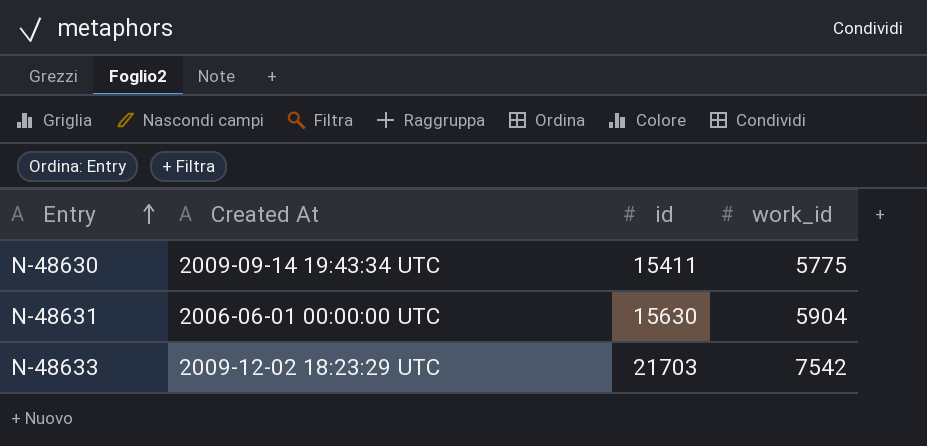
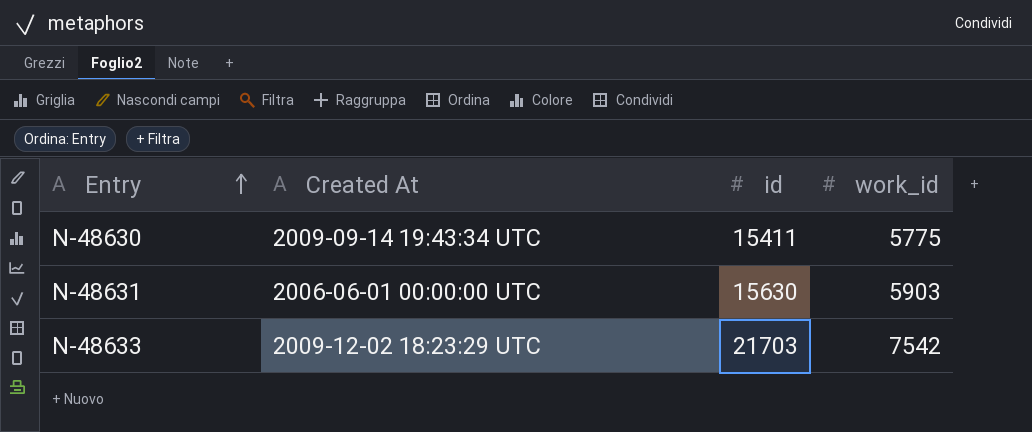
N-48631 | work_id: 5904 -> 5903

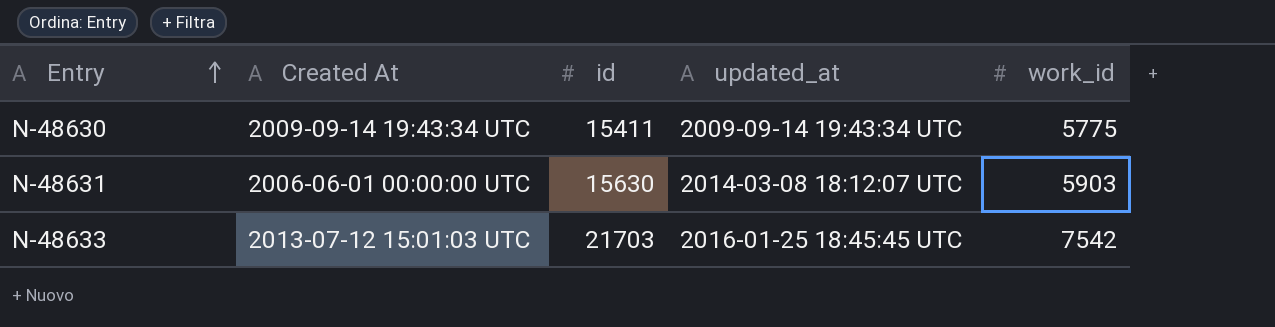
column updated_at | position: none -> 4
N-48633 | Created At: 2009-12-02 18:23:29 UTC -> 2013-07-12 15:01:03 UTC

